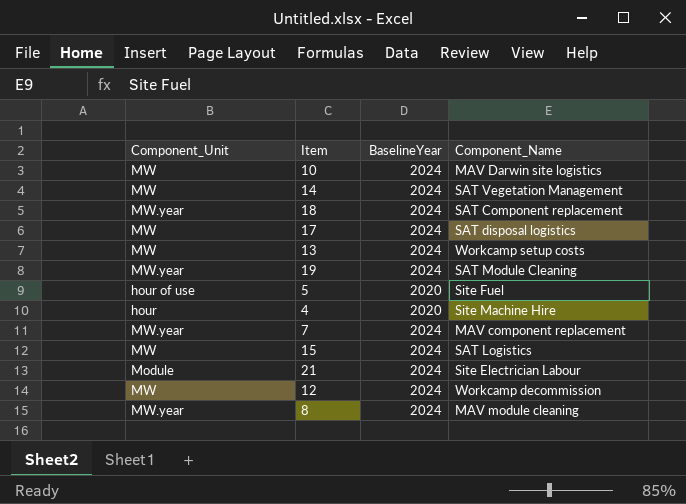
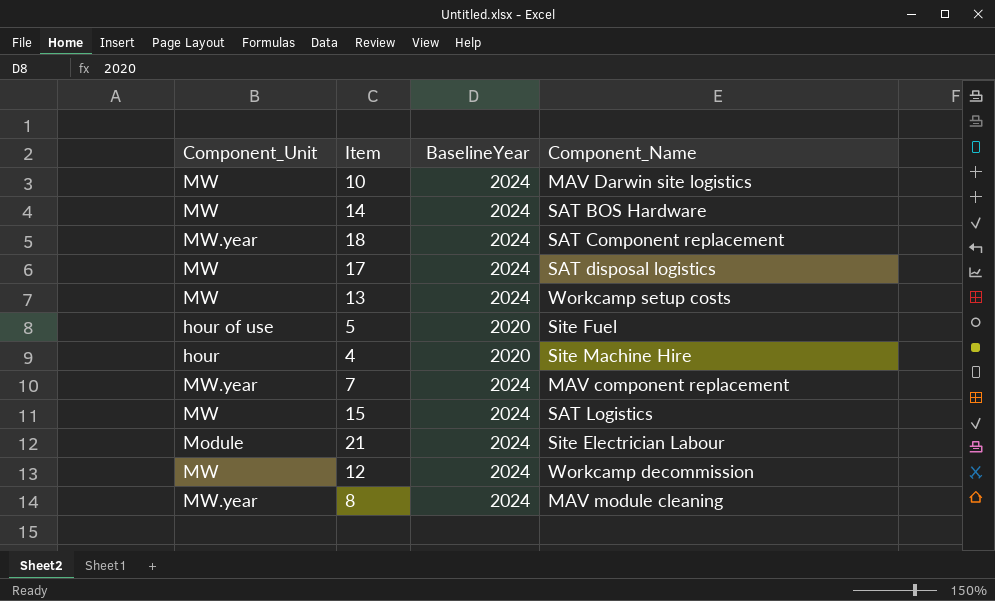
row 19: MW.year | 2024 | SAT Module Cleaning -> none
14 | Component_Name: SAT Vegetation Management -> SAT BOS Hardware

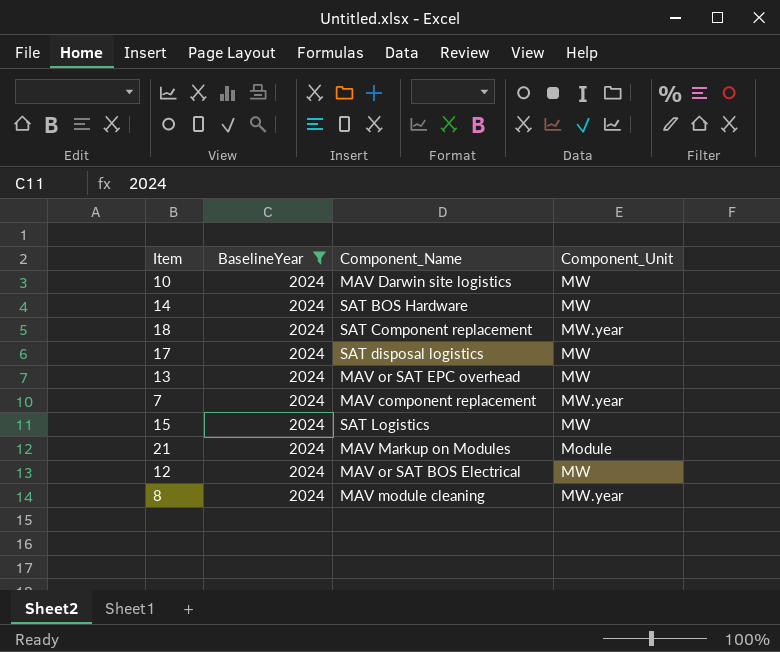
filter: none -> BaselineYear = 2024
column Component_Unit | position: 1 -> 4
13 | Component_Name: Workcamp setup costs -> MAV or SAT EPC overhead
21 | Component_Name: Site Electrician Labour -> MAV Markup on Modules
12 | Component_Name: Workcamp decommission -> MAV or SAT BOS Electrical

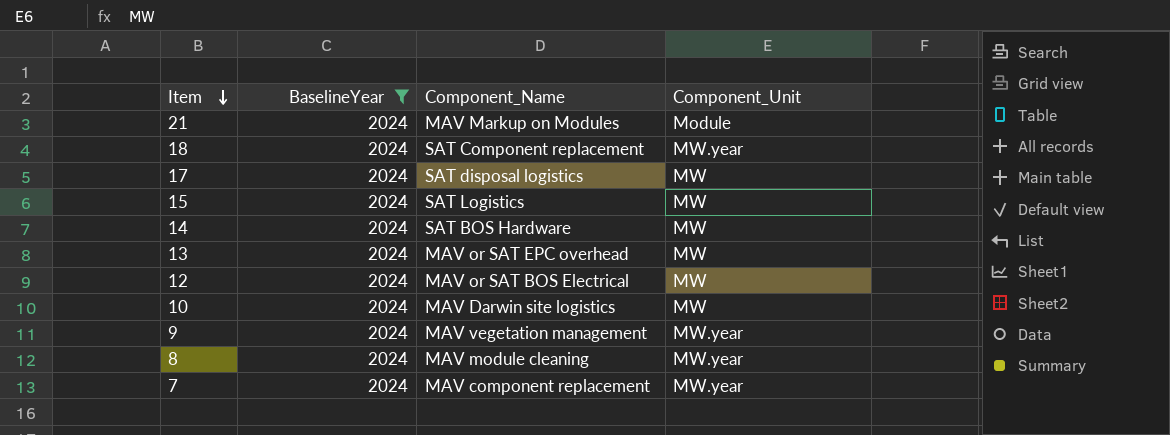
row order: none -> Item descending
row 9: none -> 2024 | MAV vegetation management | MW.year

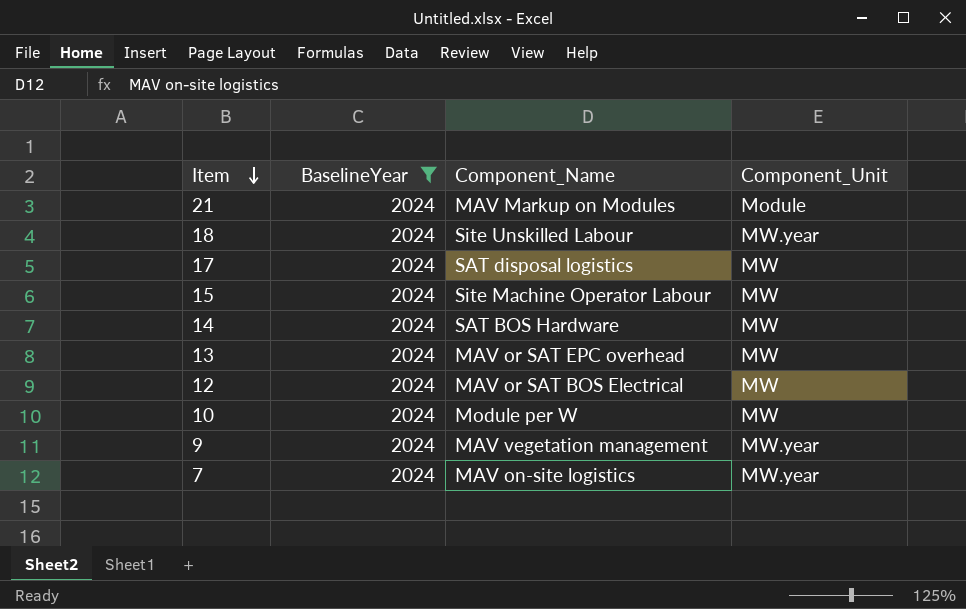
row 8: 2024 | MAV module cleaning | MW.year -> none
18 | Component_Name: SAT Component replacement -> Site Unskilled Labour
15 | Component_Name: SAT Logistics -> Site Machine Operator Labour
10 | Component_Name: MAV Darwin site logistics -> Module per W
7 | Component_Name: MAV component replacement -> MAV on-site logistics

